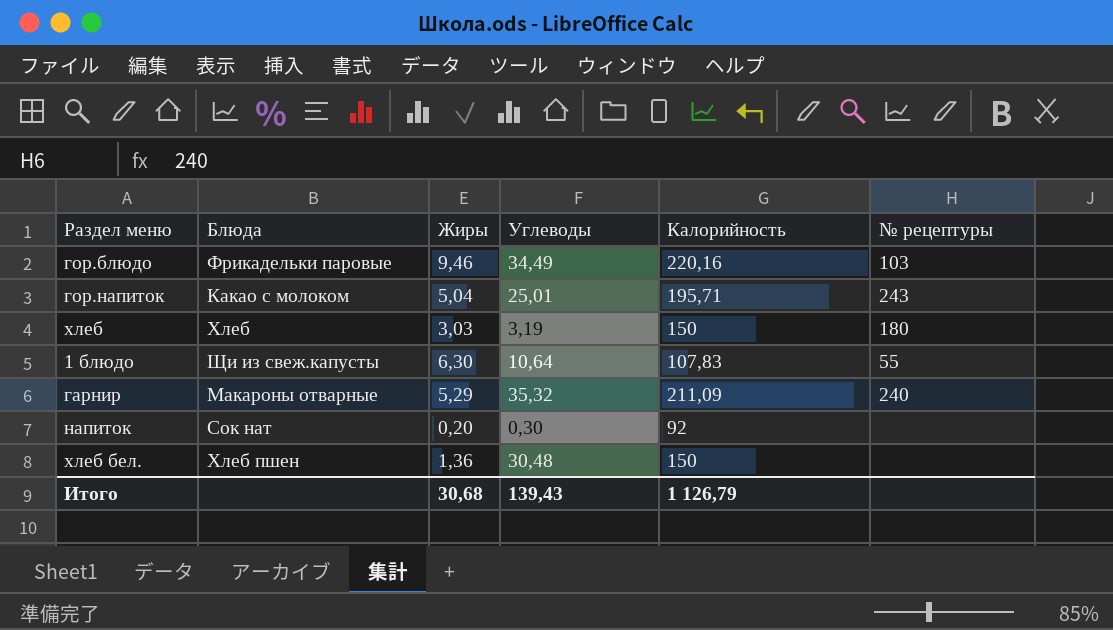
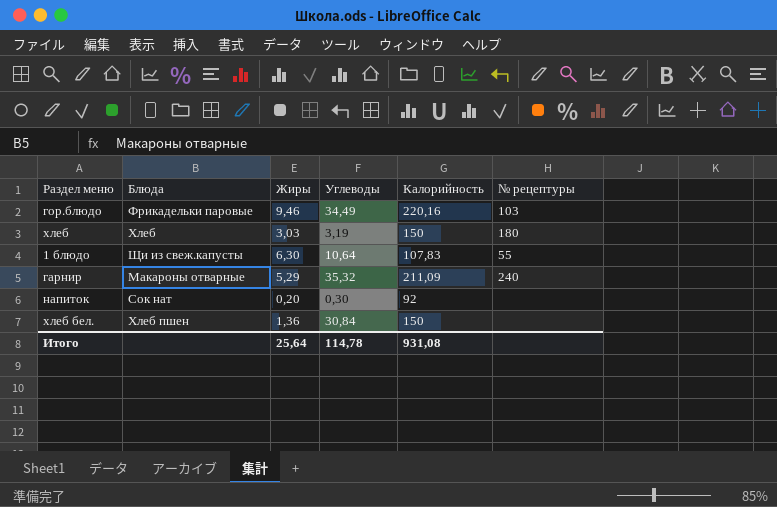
row гор.напиток: Какао с молоком | 5,04 | 25,01 | 195,71 | 243 -> none
хлеб бел. | Углеводы: 30,48 -> 30,84
Итого | Жиры: 30,68 -> 25,64
Итого | Углеводы: 139,43 -> 114,78
Итого | Калорийность: 1 126,79 -> 931,08

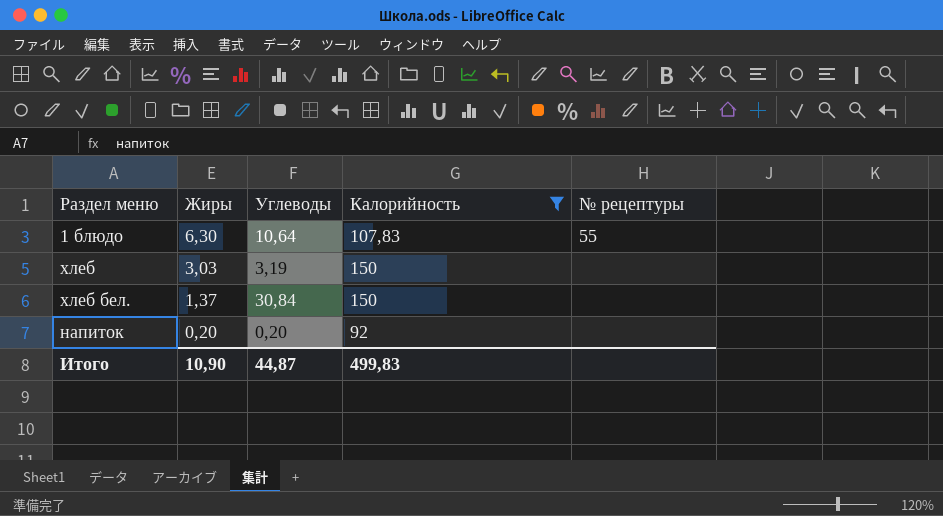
filter: none -> Калорийность <= 150
row order: none -> Жиры descending
column Блюда | position: 2 -> none
хлеб | № рецептуры: 180 -> none
хлеб бел. | Жиры: 1,36 -> 1,37
напиток | Углеводы: 0,30 -> 0,20
Итого | Жиры: 25,64 -> 10,90
Итого | Углеводы: 114,78 -> 44,87
Итого | Калорийность: 931,08 -> 499,83

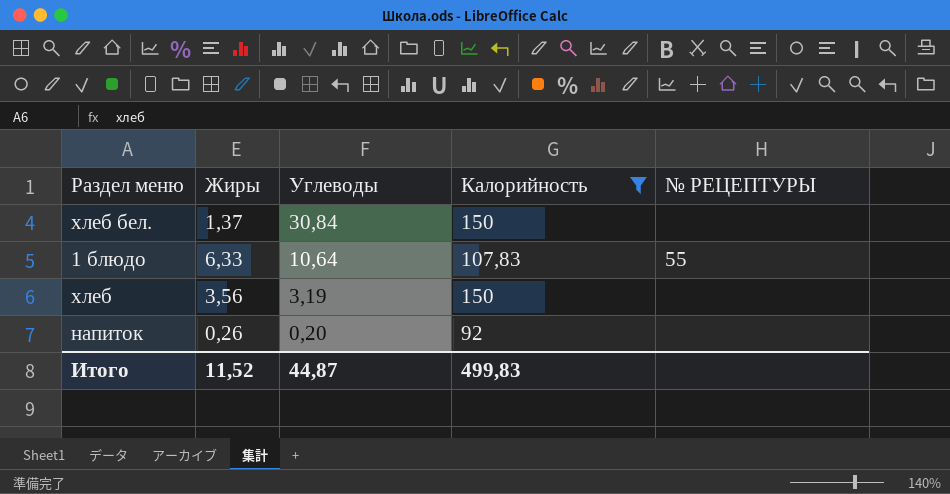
row order: Жиры descending -> Углеводы descending
column name: № рецептуры -> № РЕЦЕПТУРЫ
1 блюдо | Жиры: 6,30 -> 6,33
хлеб | Жиры: 3,03 -> 3,56
напиток | Жиры: 0,20 -> 0,26
Итого | Жиры: 10,90 -> 11,52

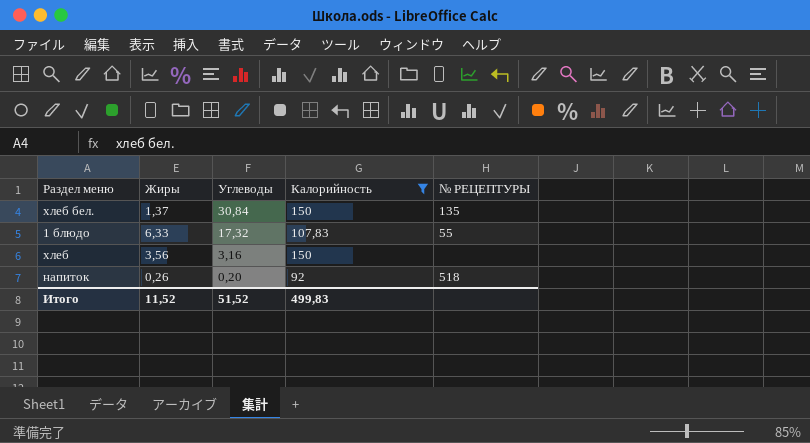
хлеб бел. | № РЕЦЕПТУРЫ: none -> 135
1 блюдо | Углеводы: 10,64 -> 17,32
хлеб | Углеводы: 3,19 -> 3,16
напиток | № РЕЦЕПТУРЫ: none -> 518
Итого | Углеводы: 44,87 -> 51,52

